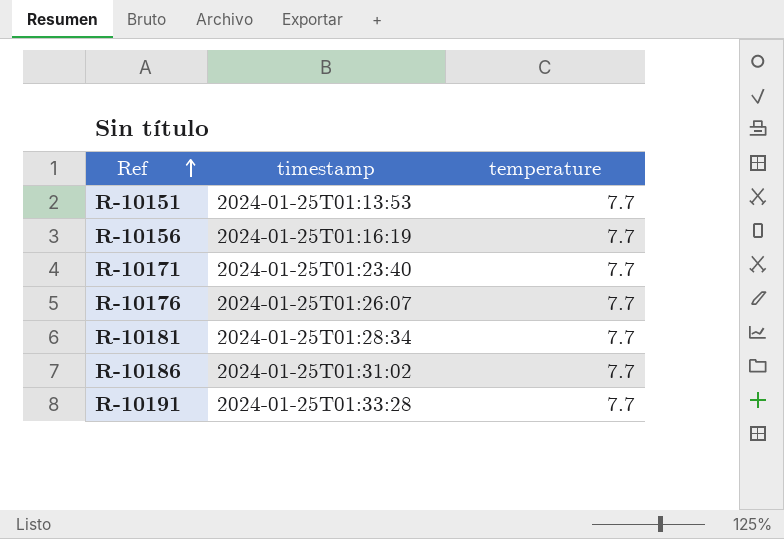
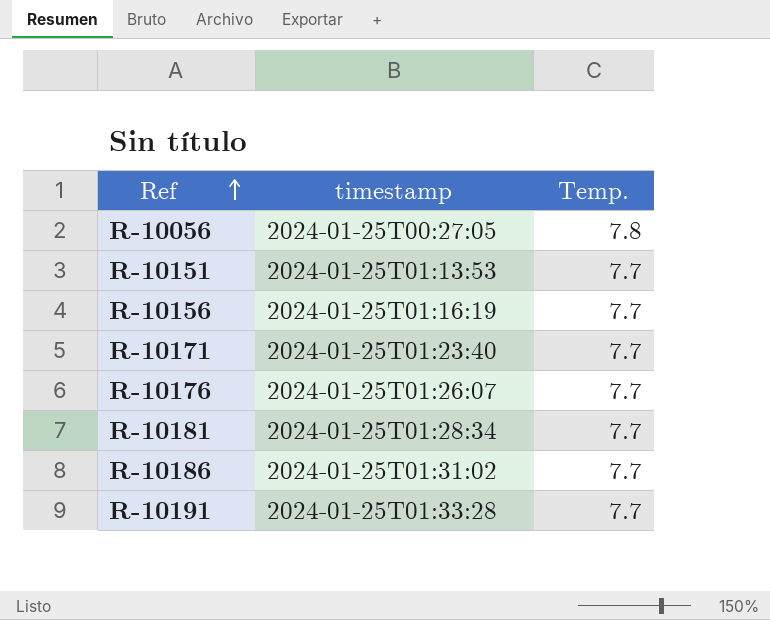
column name: temperature -> Temp.
row R-10056: none -> 2024-01-25T00:27:05 | 7.8

